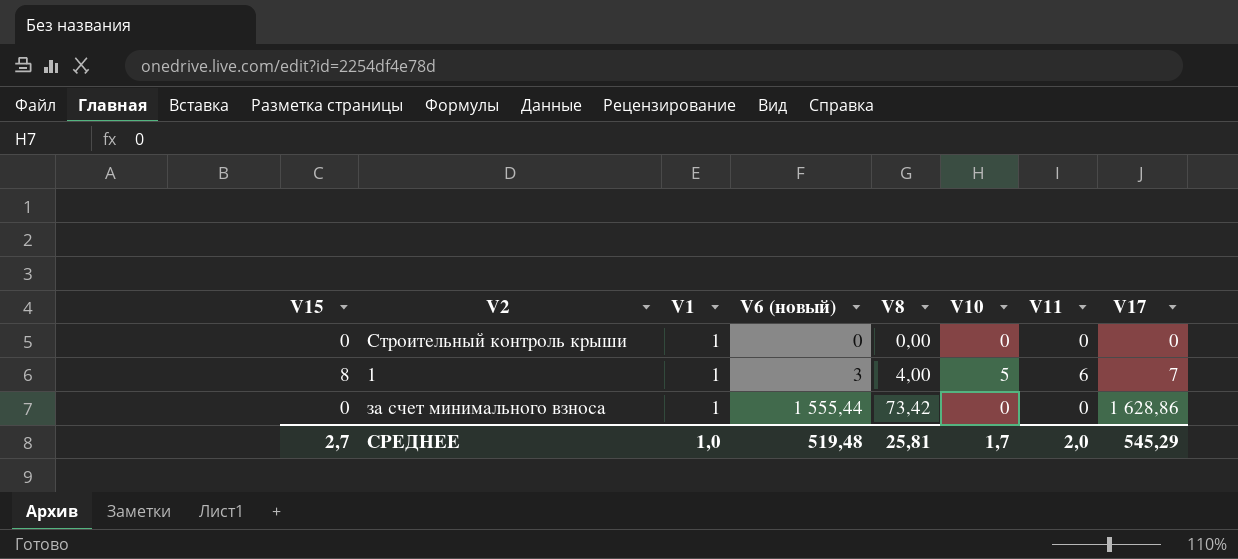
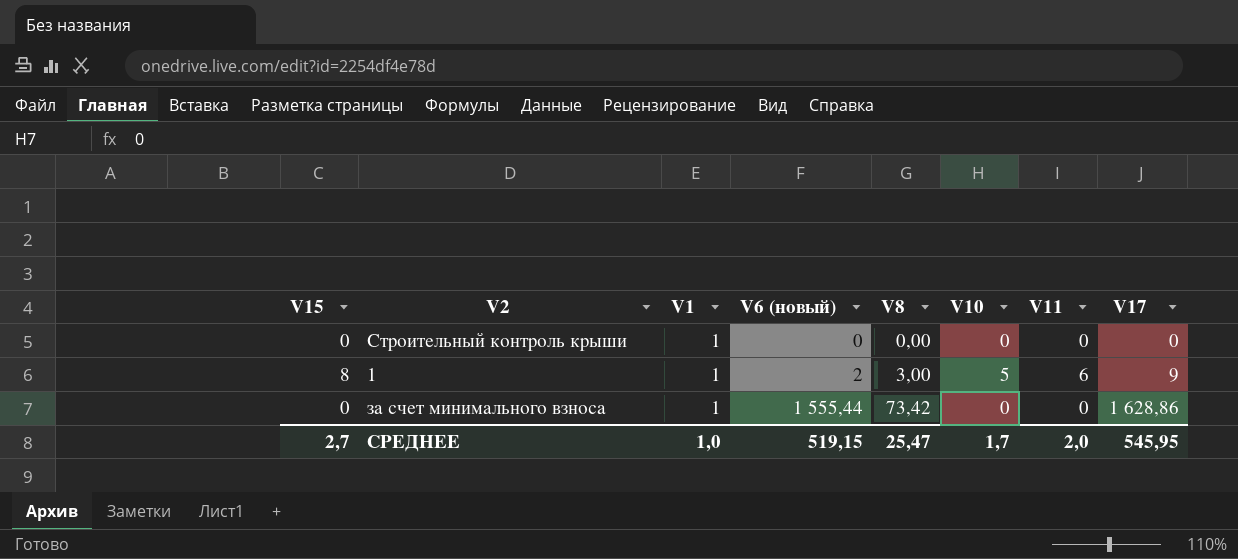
1 | V6 (новый): 3 -> 2
1 | V8: 4,00 -> 3,00
1 | V17: 7 -> 9
СРЕДНЕЕ | V6 (новый): 519,48 -> 519,15
СРЕДНЕЕ | V8: 25,81 -> 25,47
СРЕДНЕЕ | V17: 545,29 -> 545,95

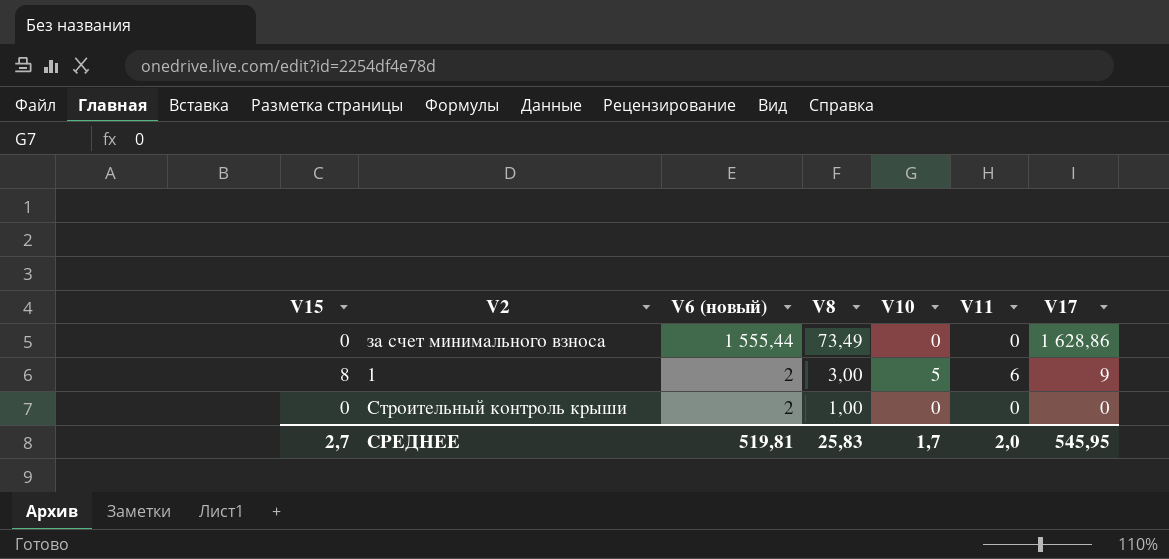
row order: V6 (новый) ascending -> V6 (новый) descending
column V1 | position: 3 -> none
за счет минимального взноса | V8: 73,42 -> 73,49
Строительный контроль крыши | V6 (новый): 0 -> 2
Строительный контроль крыши | V8: 0,00 -> 1,00
СРЕДНЕЕ | V6 (новый): 519,15 -> 519,81
СРЕДНЕЕ | V8: 25,47 -> 25,83

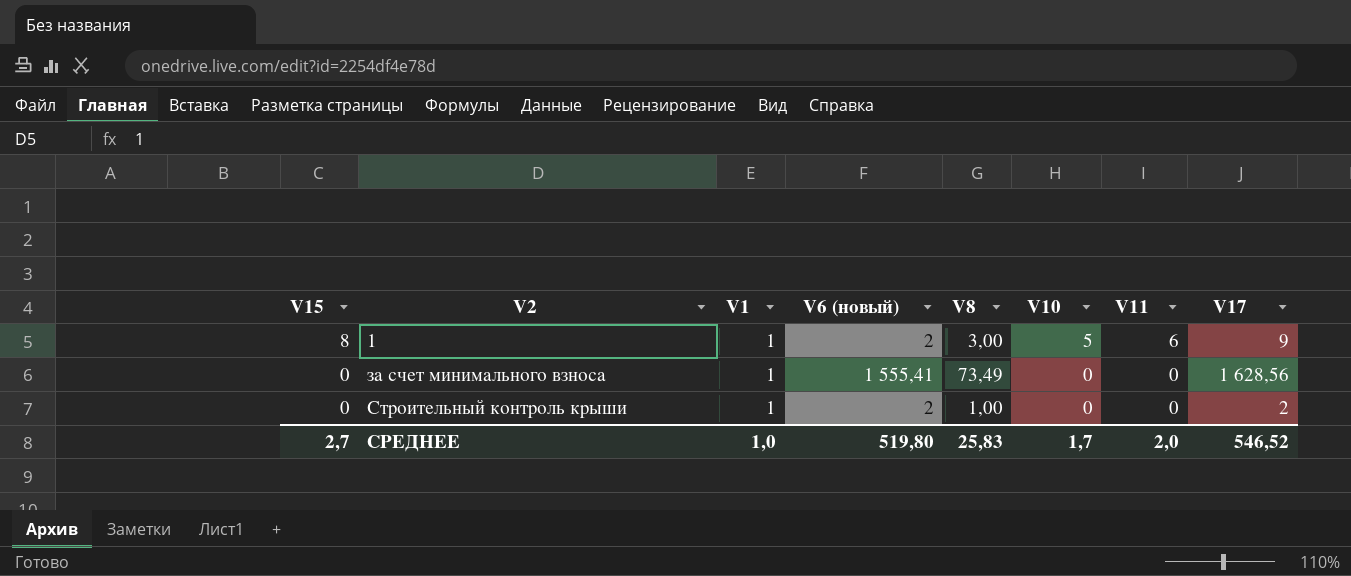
row order: V6 (новый) descending -> V15 descending
column V1 | position: none -> 3
за счет минимального взноса | V6 (новый): 1 555,44 -> 1 555,41
за счет минимального взноса | V17: 1 628,86 -> 1 628,56
Строительный контроль крыши | V17: 0 -> 2
СРЕДНЕЕ | V6 (новый): 519,81 -> 519,80
СРЕДНЕЕ | V17: 545,95 -> 546,52

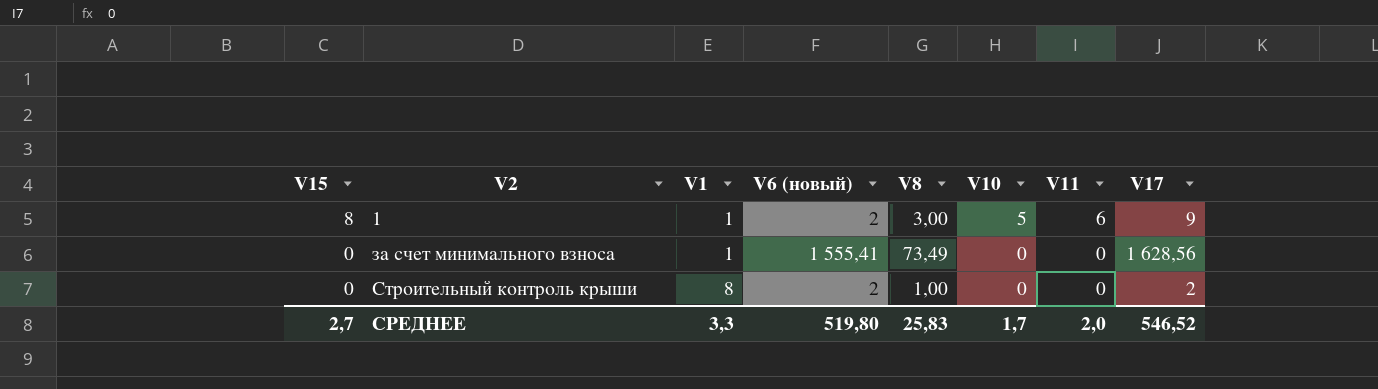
Строительный контроль крыши | V1: 1 -> 8
СРЕДНЕЕ | V1: 1,0 -> 3,3

